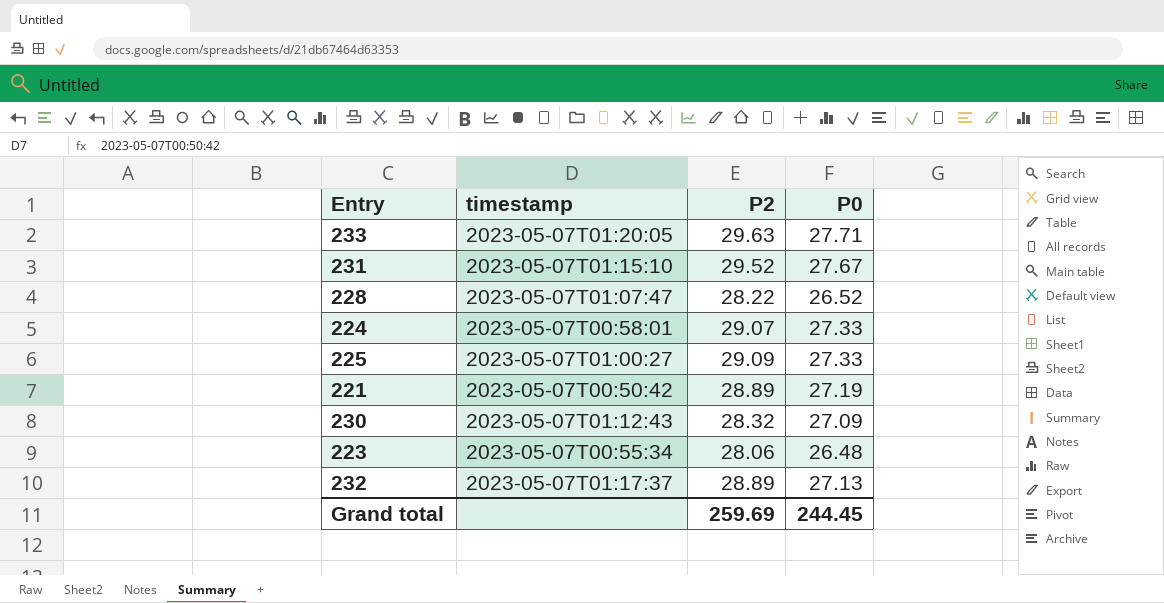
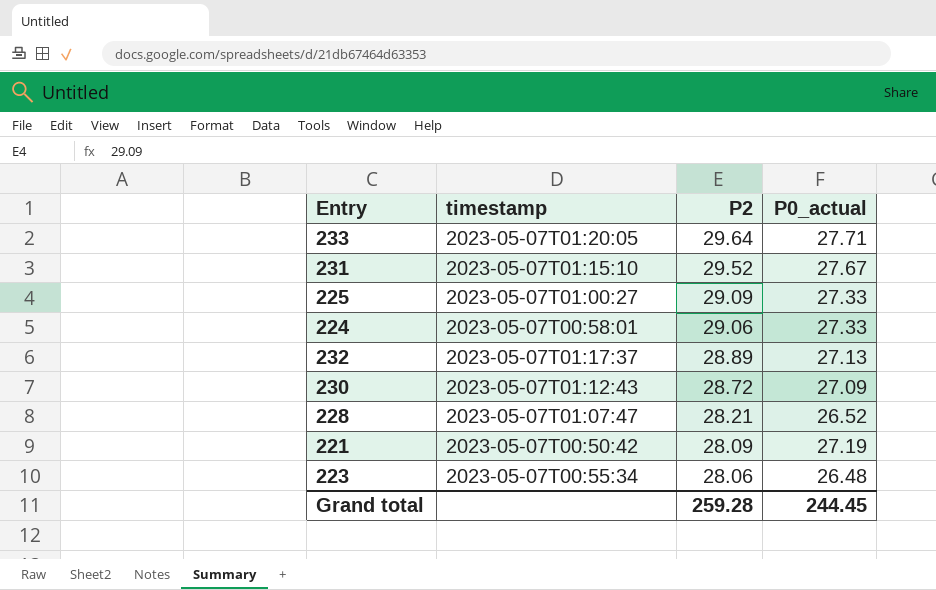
row order: none -> P2 descending
column name: P0 -> P0_actual
233 | P2: 29.63 -> 29.64
224 | P2: 29.07 -> 29.06
230 | P2: 28.32 -> 28.72
228 | P2: 28.22 -> 28.21
221 | P2: 28.89 -> 28.09
Grand total | P2: 259.69 -> 259.28

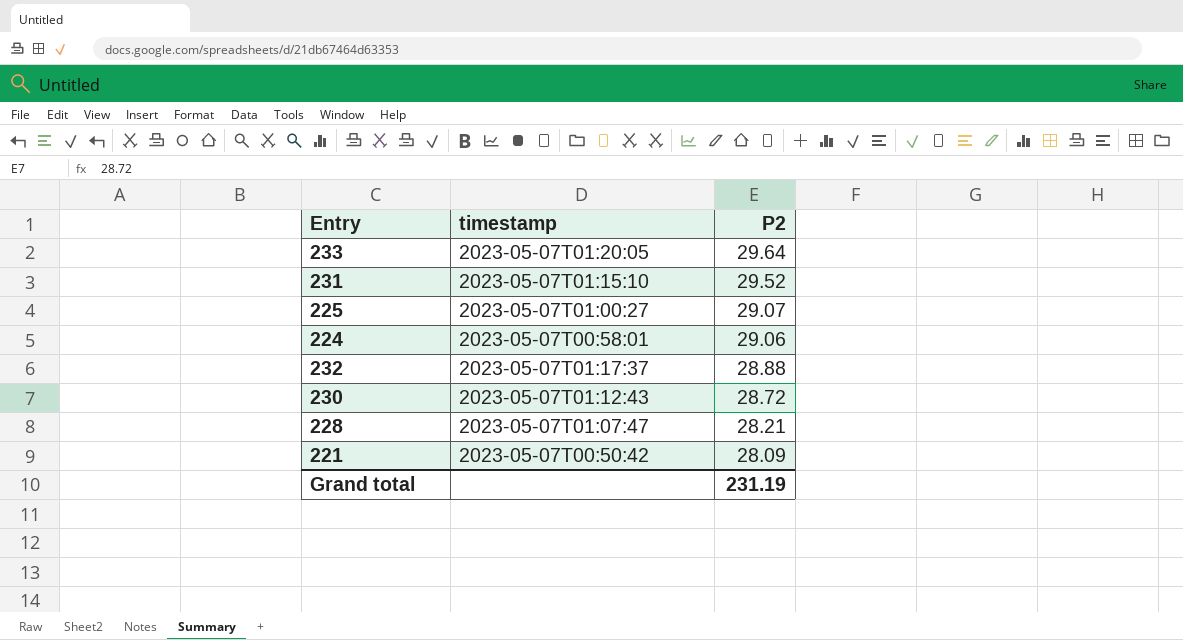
column P0_actual | position: 4 -> none
row 223: 2023-05-07T00:55:34 | 28.06 | 26.48 -> none
225 | P2: 29.09 -> 29.07
232 | P2: 28.89 -> 28.88
Grand total | P2: 259.28 -> 231.19

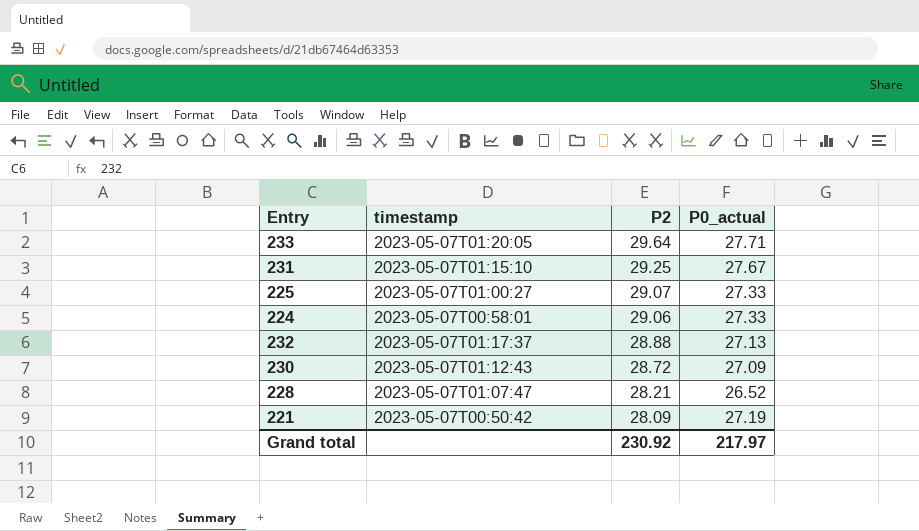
column P0_actual | position: none -> 4
231 | P2: 29.52 -> 29.25
Grand total | P2: 231.19 -> 230.92

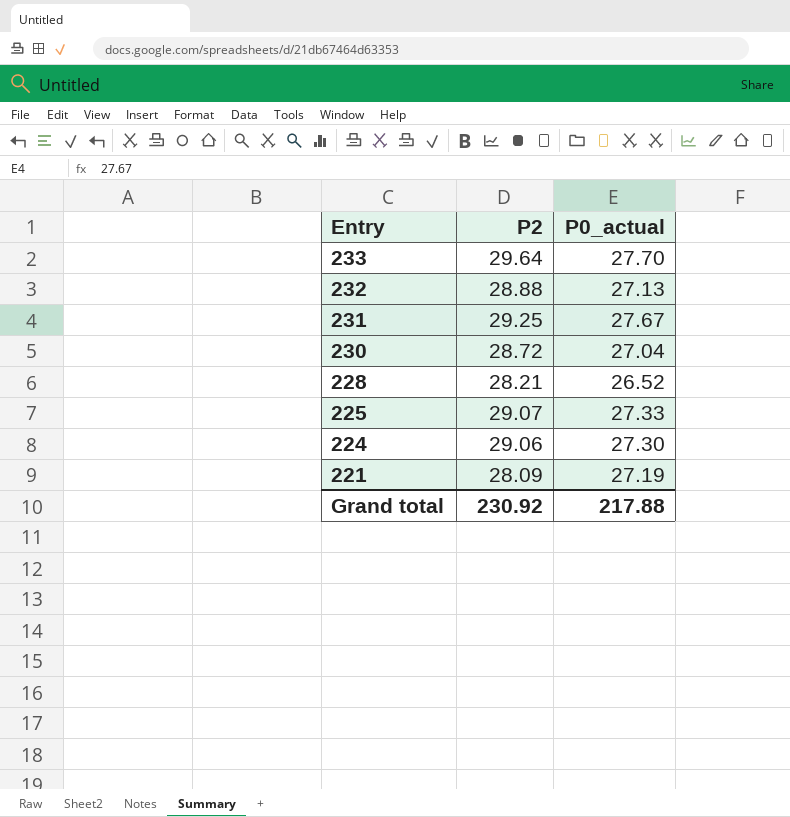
row order: P2 descending -> Entry descending
column timestamp | position: 2 -> none
233 | P0_actual: 27.71 -> 27.70
230 | P0_actual: 27.09 -> 27.04
224 | P0_actual: 27.33 -> 27.30
Grand total | P0_actual: 217.97 -> 217.88

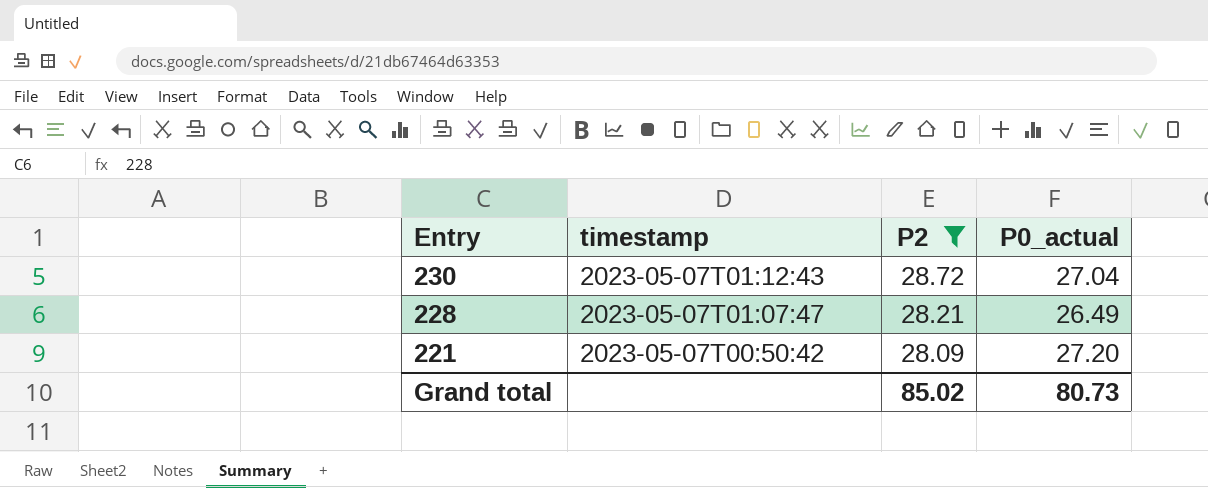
filter: none -> P2 <= 28.72
column timestamp | position: none -> 2
228 | P0_actual: 26.52 -> 26.49
221 | P0_actual: 27.19 -> 27.20
Grand total | P2: 230.92 -> 85.02
Grand total | P0_actual: 217.88 -> 80.73

